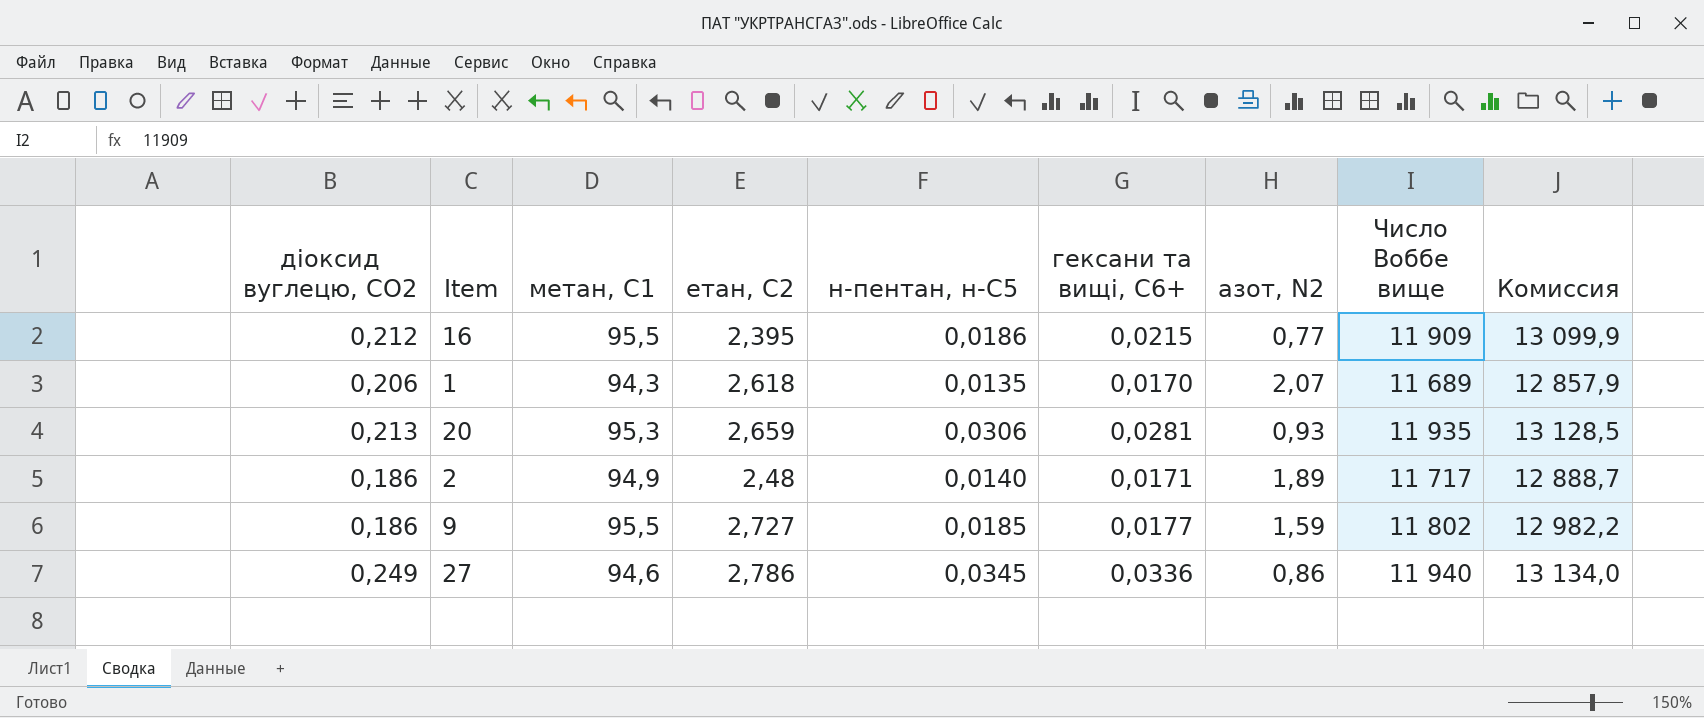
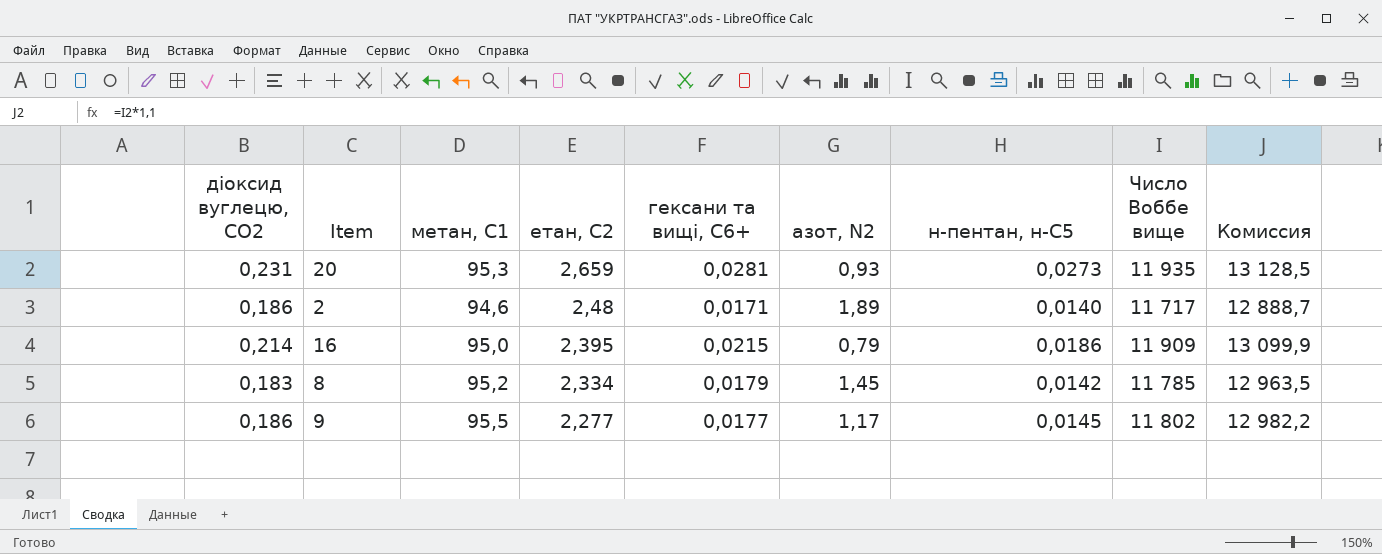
row order: none -> етан, С2 descending
column н-пентан, н-С5 | position: 5 -> 7
row 1: 0,206 | 94,3 | 2,618 | 0,0135 | 0,0170 | 2,07 | 11 689 | 12 857,9 -> none
row 27: 0,249 | 94,6 | 2,786 | 0,0345 | 0,0336 | 0,86 | 11 940 | 13 134,0 -> none
20 | діоксид вуглецю, CО2: 0,213 -> 0,231
20 | н-пентан, н-С5: 0,0306 -> 0,0273
2 | метан, С1: 94,9 -> 94,6
16 | діоксид вуглецю, CО2: 0,212 -> 0,214
16 | метан, С1: 95,5 -> 95,0
16 | азот, N2: 0,77 -> 0,79
row 8: none -> 0,183 | 95,2 | 2,334 | 0,0179 | 1,45 | 0,0142 | 11 785 | 12 963,5
9 | етан, С2: 2,727 -> 2,277
9 | азот, N2: 1,59 -> 1,17
9 | н-пентан, н-С5: 0,0185 -> 0,0145

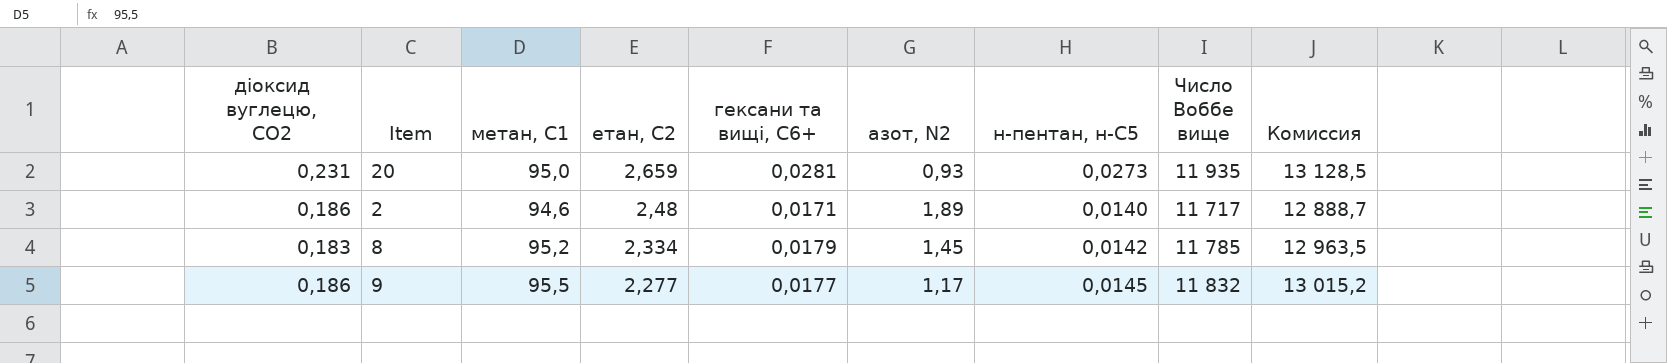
row 16: 0,214 | 95,0 | 2,395 | 0,0215 | 0,79 | 0,0186 | 11 909 | 13 099,9 -> none
20 | метан, С1: 95,3 -> 95,0
9 | Число Воббе вище: 11 802 -> 11 832
9 | Комиссия: 12 982,2 -> 13 015,2

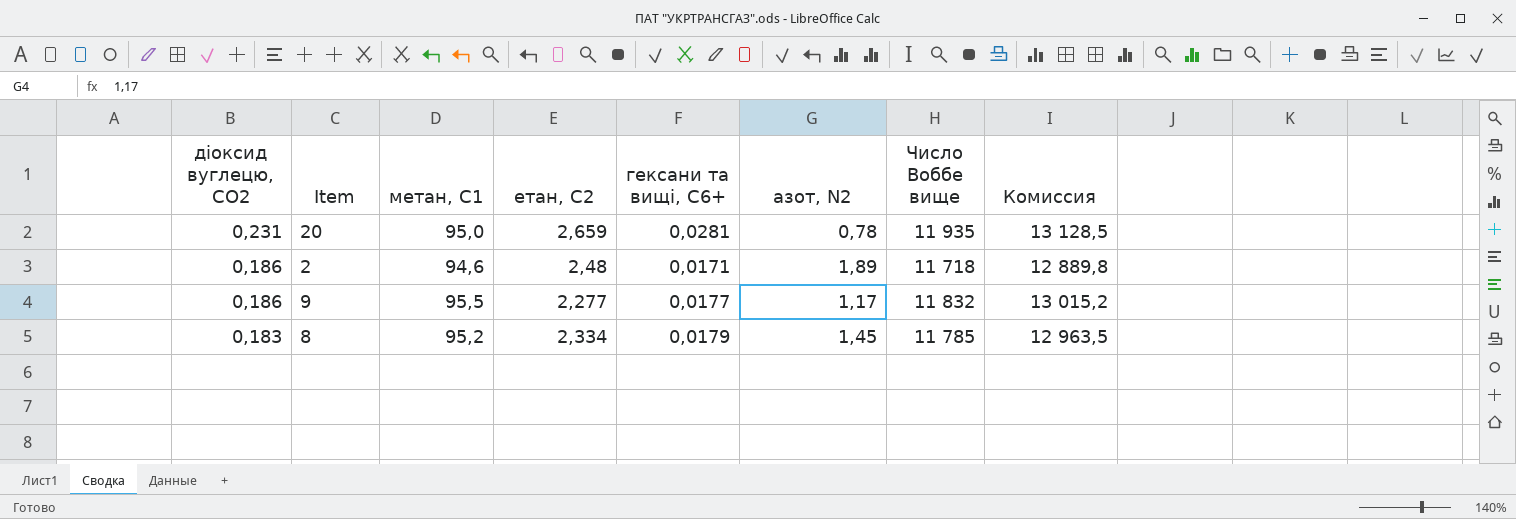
row order: етан, С2 descending -> діоксид вуглецю, CО2 descending
column н-пентан, н-С5 | position: 7 -> none
20 | азот, N2: 0,93 -> 0,78
2 | Число Воббе вище: 11 717 -> 11 718
2 | Комиссия: 12 888,7 -> 12 889,8

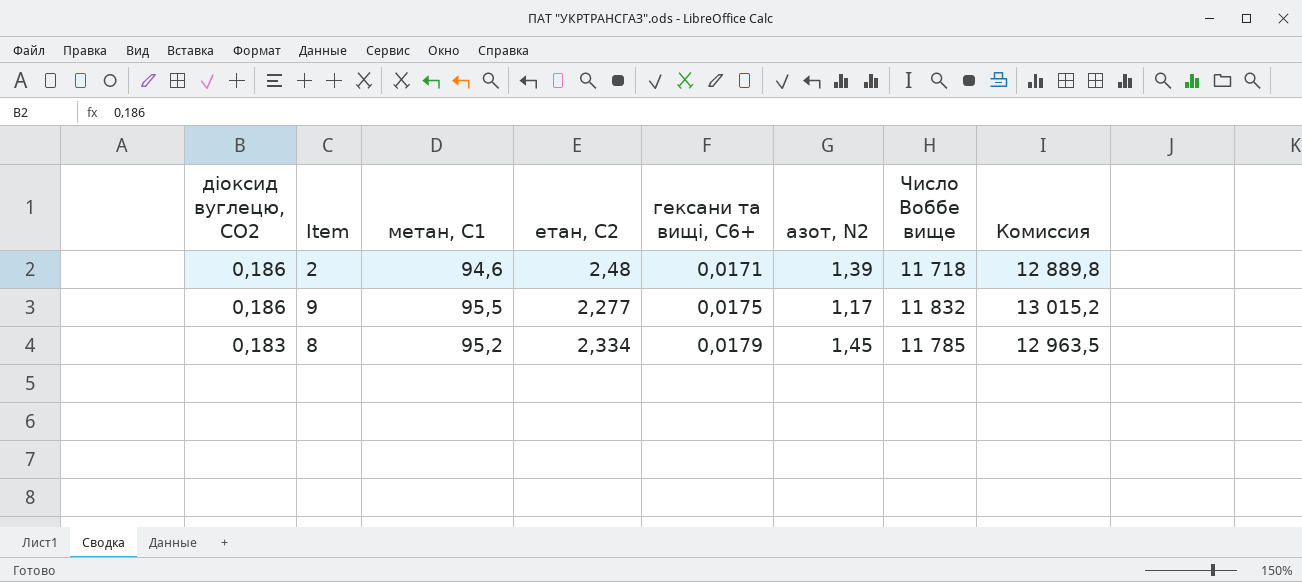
row 20: 0,231 | 95,0 | 2,659 | 0,0281 | 0,78 | 11 935 | 13 128,5 -> none
2 | азот, N2: 1,89 -> 1,39
9 | гексани та вищі, С6+: 0,0177 -> 0,0175

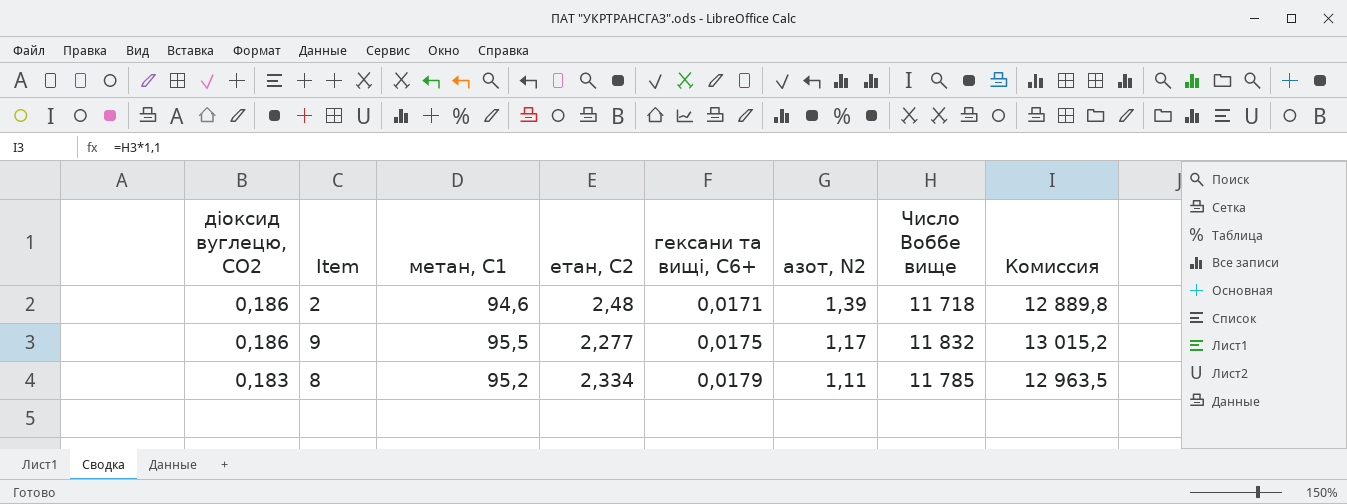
8 | азот, N2: 1,45 -> 1,11

